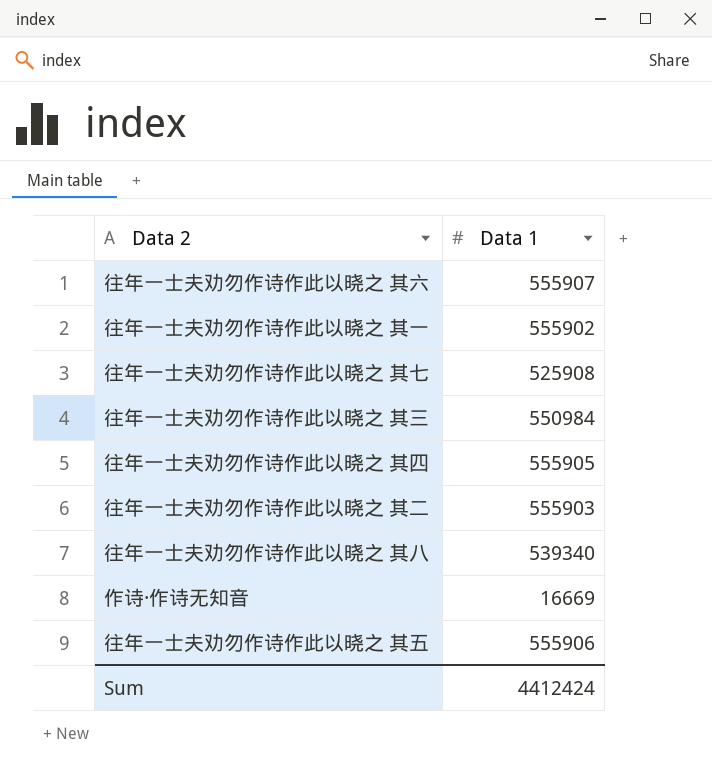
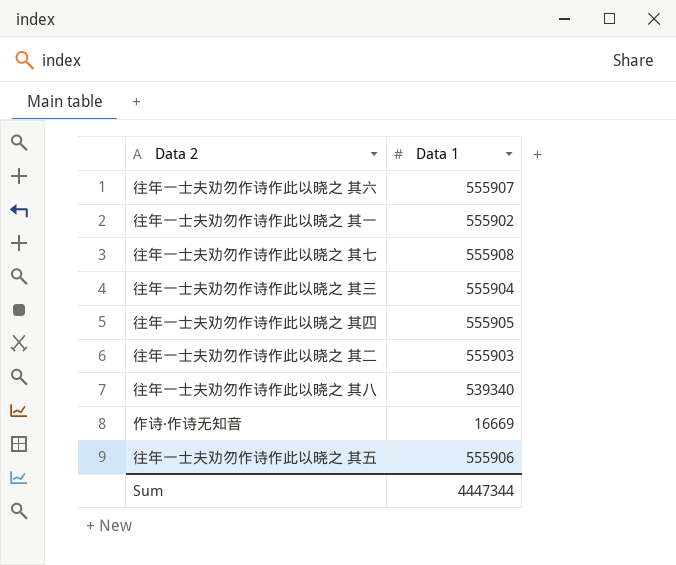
往年一士夫劝勿作诗作此以晓之 其七 | Data 1: 525908 -> 555908
往年一士夫劝勿作诗作此以晓之 其三 | Data 1: 550984 -> 555904
Sum | Data 1: 4412424 -> 4447344

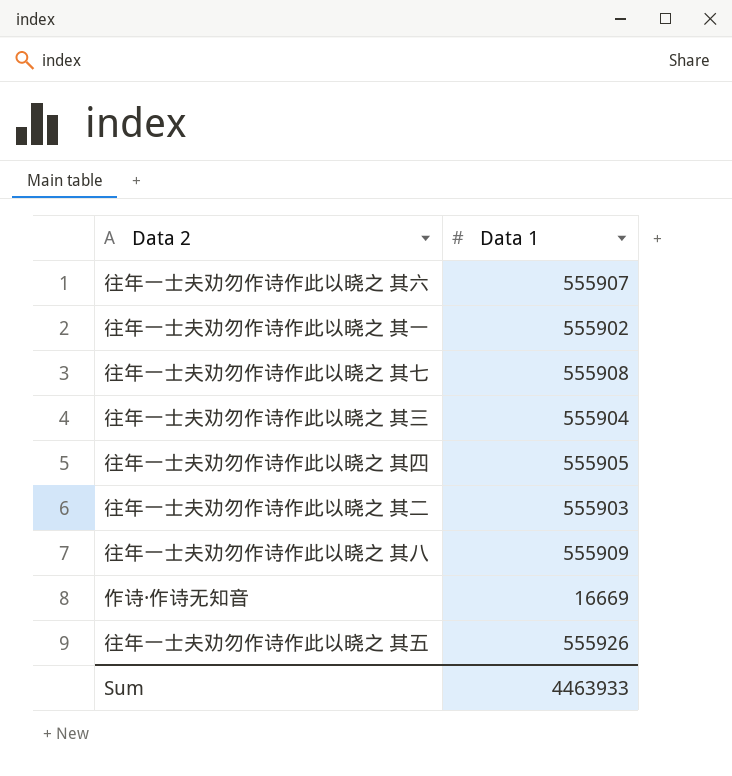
往年一士夫劝勿作诗作此以晓之 其八 | Data 1: 539340 -> 555909
往年一士夫劝勿作诗作此以晓之 其五 | Data 1: 555906 -> 555926
Sum | Data 1: 4447344 -> 4463933

